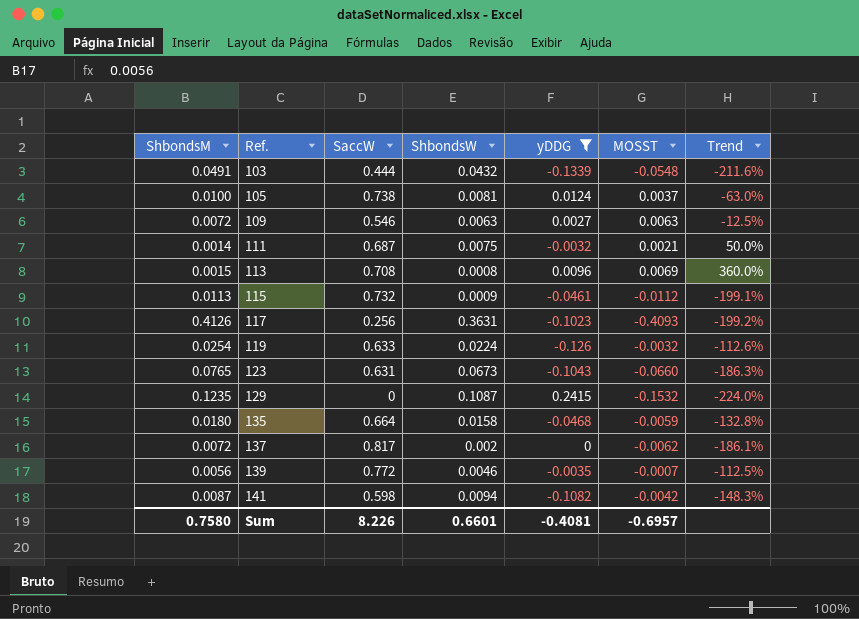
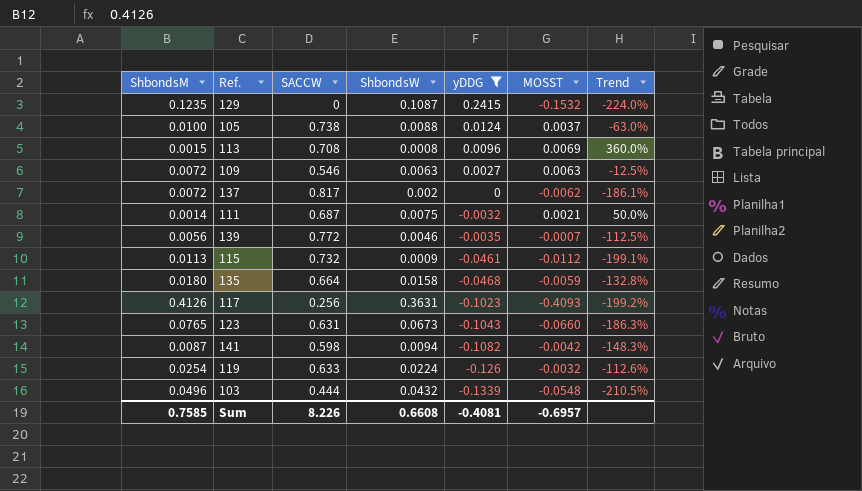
row order: Ref. ascending -> yDDG descending
column name: SaccW -> SACCW
105 | ShbondsW: 0.0081 -> 0.0088
103 | ShbondsM: 0.0491 -> 0.0496
103 | Trend: -211.6% -> -210.5%
Sum | ShbondsM: 0.7580 -> 0.7585
Sum | ShbondsW: 0.6601 -> 0.6608

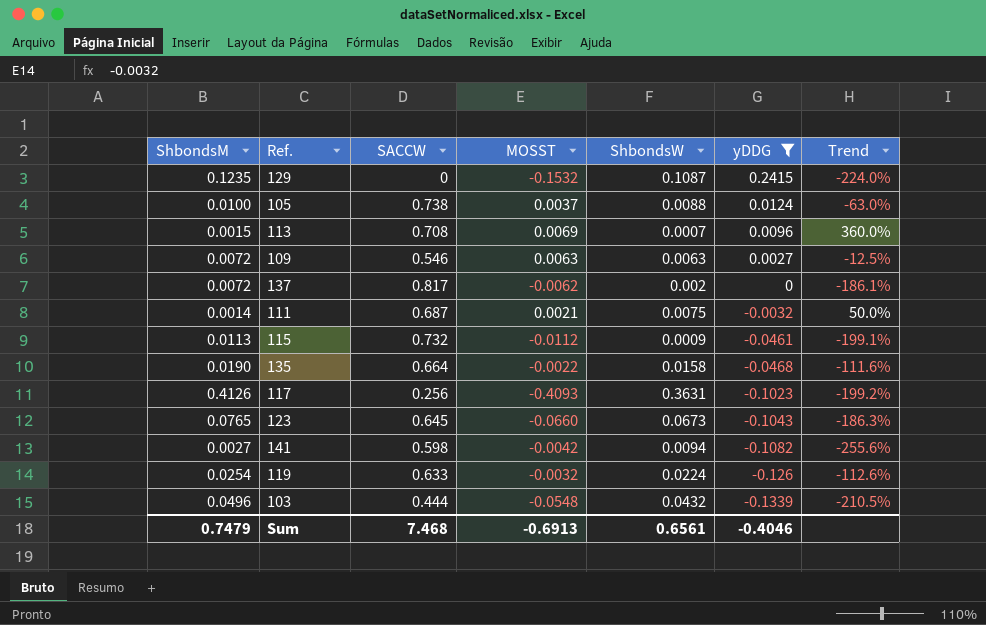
column MOSST | position: 6 -> 4
row 139: 0.0056 | 0.772 | 0.0046 | -0.0035 | -0.0007 | -112.5% -> none
113 | ShbondsW: 0.0008 -> 0.0007
135 | ShbondsM: 0.0180 -> 0.0190
135 | MOSST: -0.0059 -> -0.0022
135 | Trend: -132.8% -> -111.6%
123 | SACCW: 0.631 -> 0.645
141 | ShbondsM: 0.0087 -> 0.0027
141 | Trend: -148.3% -> -255.6%
Sum | ShbondsM: 0.7585 -> 0.7479
Sum | SACCW: 8.226 -> 7.468
Sum | MOSST: -0.6957 -> -0.6913
Sum | ShbondsW: 0.6608 -> 0.6561
Sum | yDDG: -0.4081 -> -0.4046

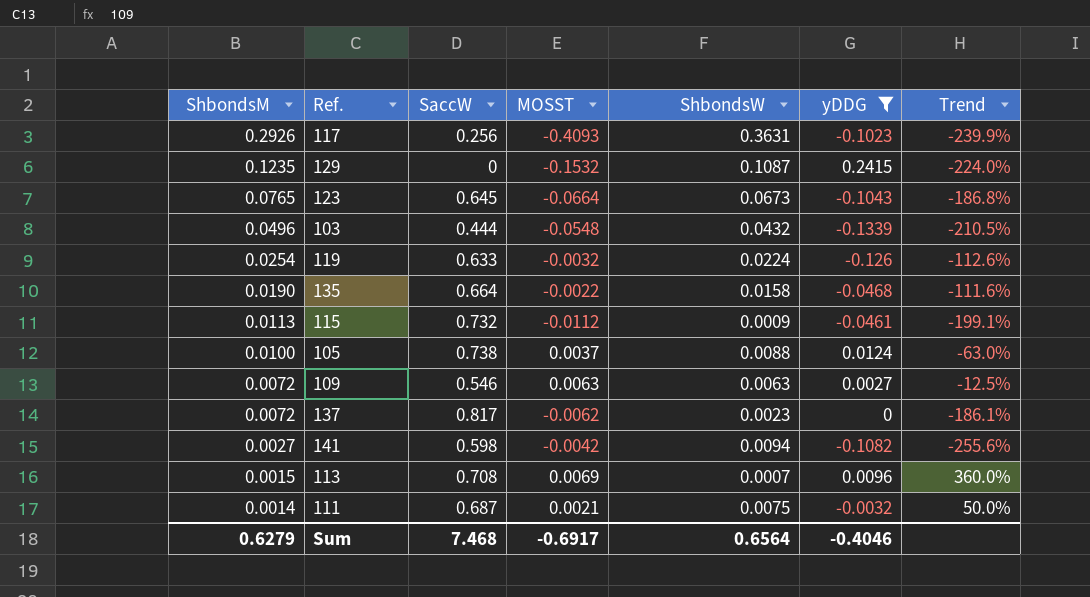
row order: yDDG descending -> ShbondsM descending
column name: SACCW -> SaccW
117 | ShbondsM: 0.4126 -> 0.2926
117 | Trend: -199.2% -> -239.9%
123 | MOSST: -0.0660 -> -0.0664
123 | Trend: -186.3% -> -186.8%
137 | ShbondsW: 0.002 -> 0.0023
Sum | ShbondsM: 0.7479 -> 0.6279
Sum | MOSST: -0.6913 -> -0.6917
Sum | ShbondsW: 0.6561 -> 0.6564

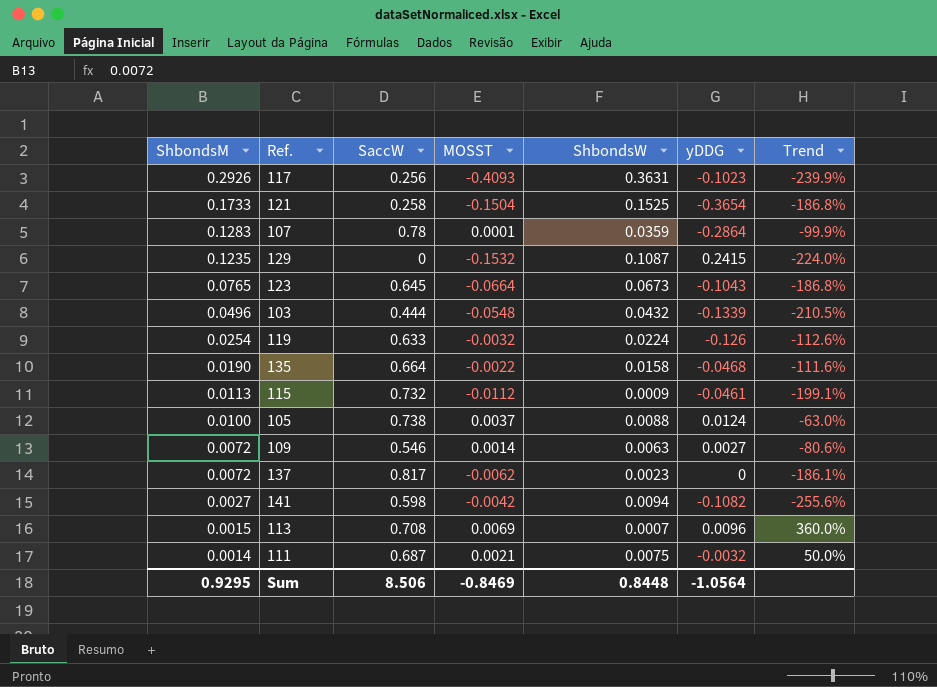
filter: yDDG >= -0.1339 -> none
109 | MOSST: 0.0063 -> 0.0014
109 | Trend: -12.5% -> -80.6%
Sum | ShbondsM: 0.6279 -> 0.9295
Sum | SaccW: 7.468 -> 8.506
Sum | MOSST: -0.6917 -> -0.8469
Sum | ShbondsW: 0.6564 -> 0.8448
Sum | yDDG: -0.4046 -> -1.0564

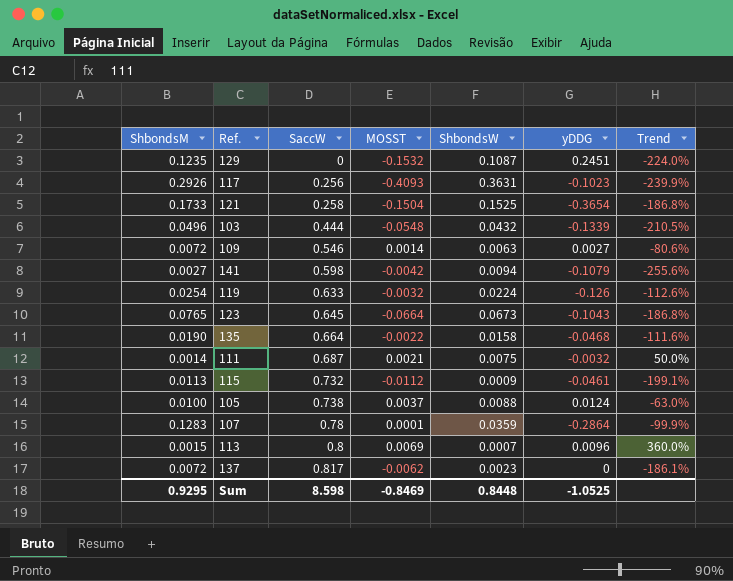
row order: ShbondsM descending -> SaccW ascending
129 | yDDG: 0.2415 -> 0.2451
141 | yDDG: -0.1082 -> -0.1079
113 | SaccW: 0.708 -> 0.8
Sum | SaccW: 8.506 -> 8.598
Sum | yDDG: -1.0564 -> -1.0525

